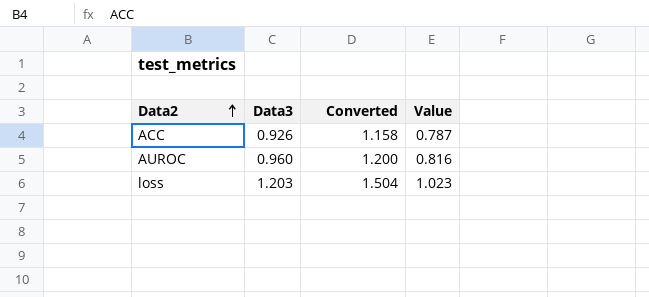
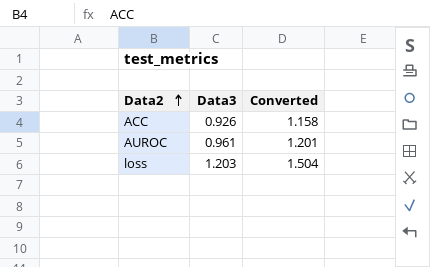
column Value | formula: [Data3] * 0.85 -> none
AUROC | Data3: 0.960 -> 0.961
AUROC | Converted: 1.200 -> 1.201

